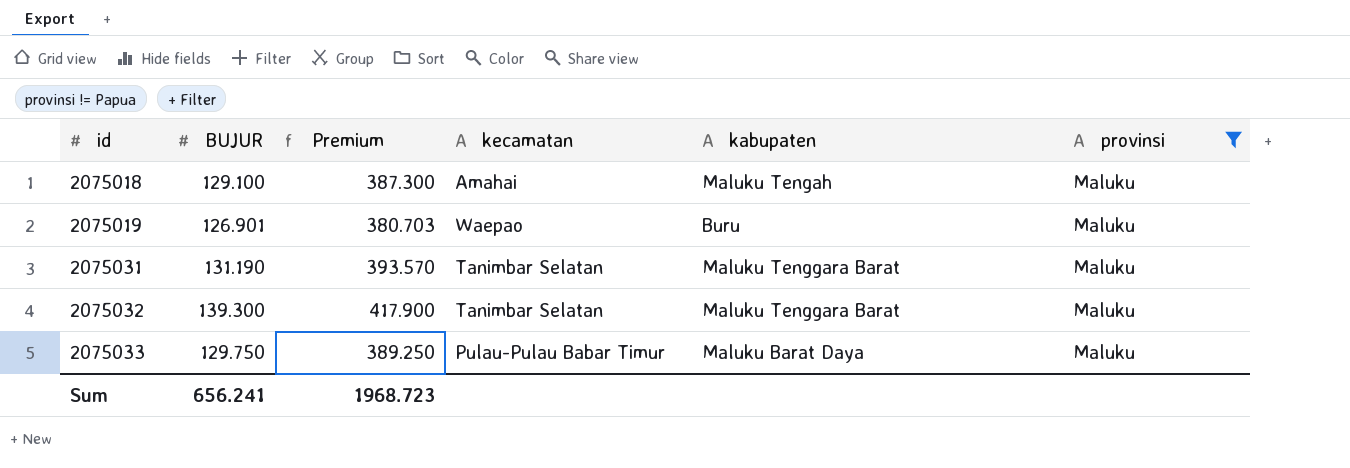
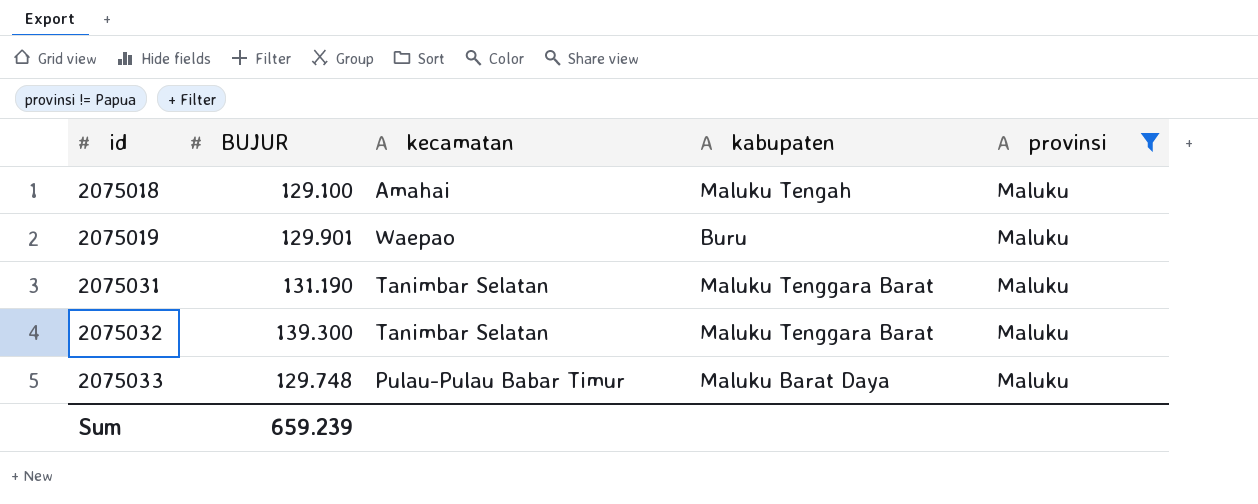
column Premium | formula: [BUJUR] * 3 -> none
2075019 | BUJUR: 126.901 -> 129.901
2075033 | BUJUR: 129.750 -> 129.748
Sum | BUJUR: 656.241 -> 659.239

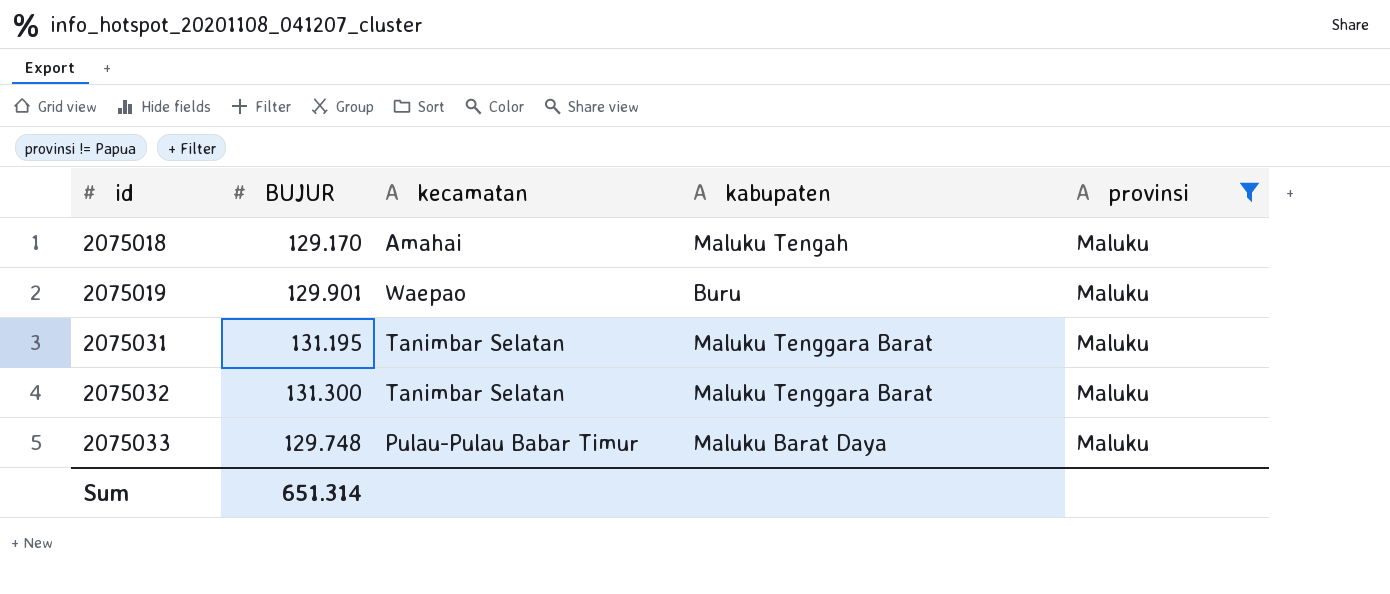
2075018 | BUJUR: 129.100 -> 129.170
2075031 | BUJUR: 131.190 -> 131.195
2075032 | BUJUR: 139.300 -> 131.300
Sum | BUJUR: 659.239 -> 651.314

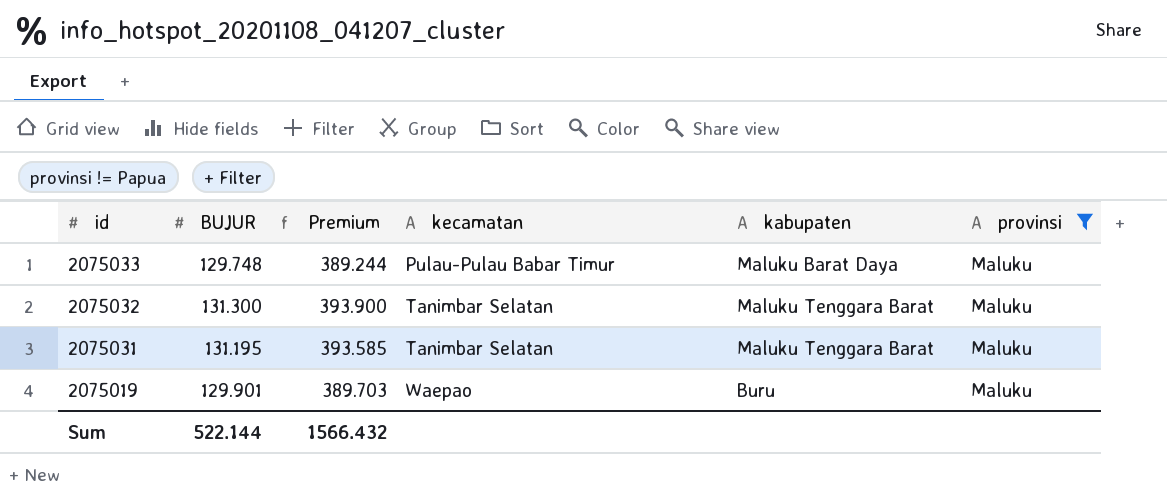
row order: id ascending -> id descending
column Premium | formula: none -> [BUJUR] * 3
row 2075018: 129.170 | Amahai | Maluku Tengah | Maluku -> none
Sum | BUJUR: 651.314 -> 522.144

